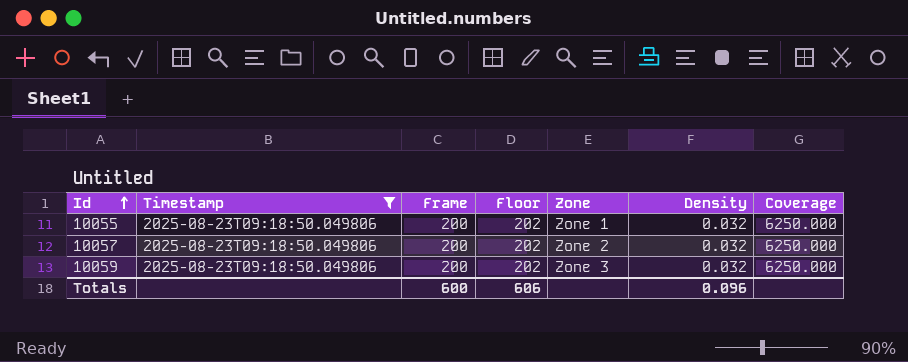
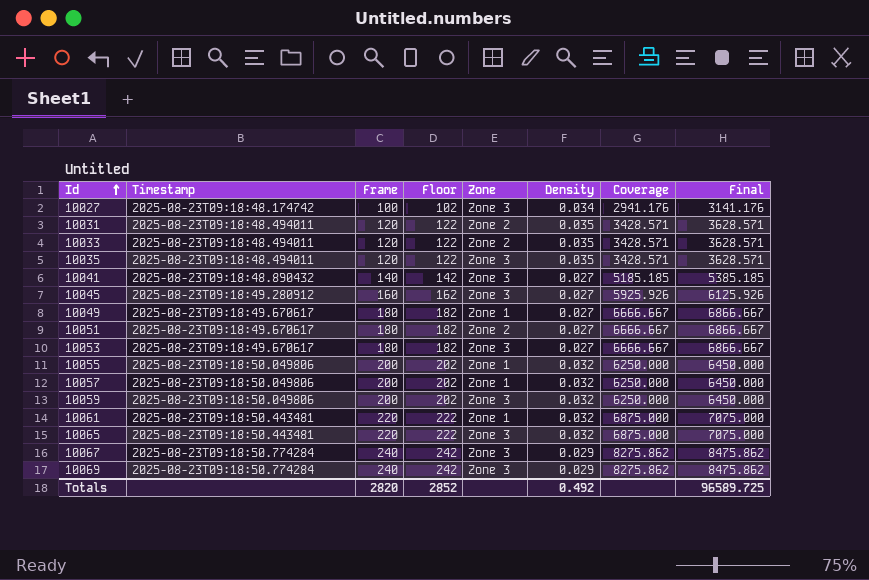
filter: Timestamp = 2025-08-23T09:18:50.049806 -> none
column Final | formula: none -> [Coverage] + 200
10057 | Zone: Zone 2 -> Zone 1
Totals | Frame: 600 -> 2820
Totals | Floor: 606 -> 2852
Totals | Density: 0.096 -> 0.492

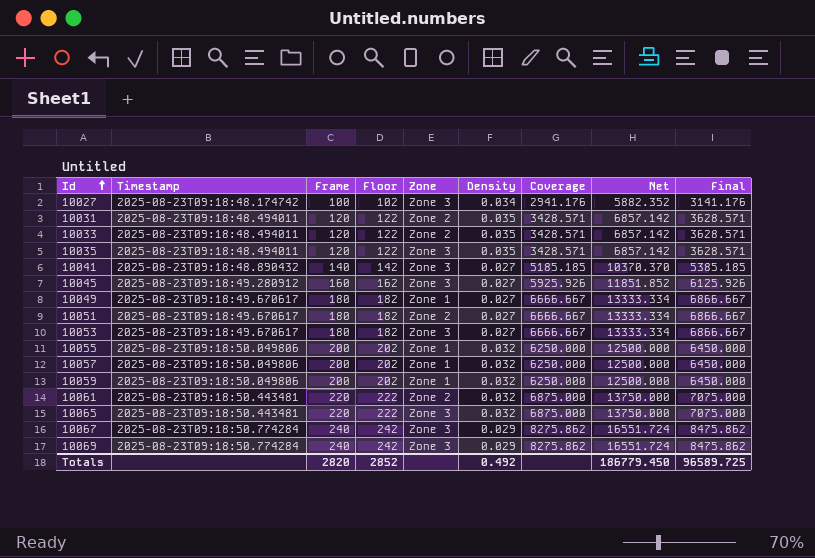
column Net | formula: none -> [Coverage] * 2
10059 | Zone: Zone 3 -> Zone 1
10061 | Zone: Zone 1 -> Zone 2

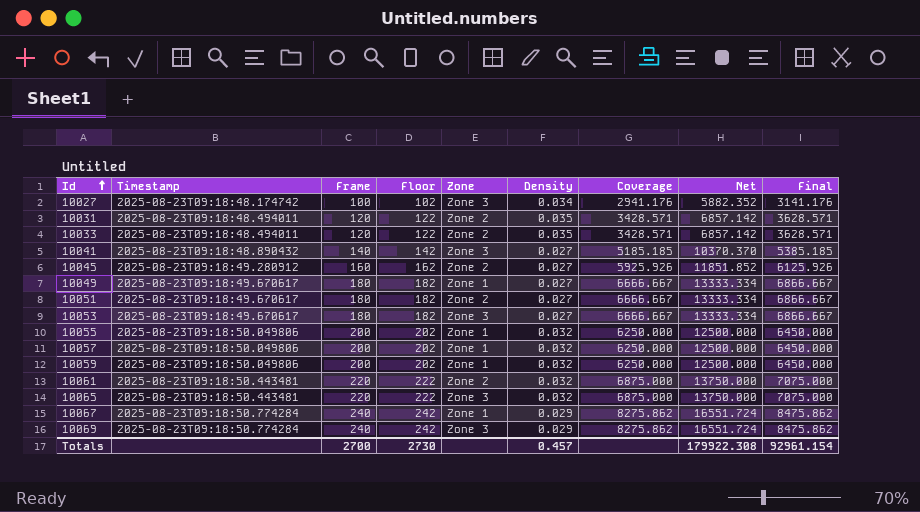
row 10035: 2025-08-23T09:18:48.494011 | 120 | 122 | Zone 3 | 0.035 | 3428.571 | 6857.142 | 3628.571 -> none
10045 | Zone: Zone 3 -> Zone 2
10067 | Zone: Zone 3 -> Zone 1
Totals | Frame: 2820 -> 2700
Totals | Floor: 2852 -> 2730
Totals | Density: 0.492 -> 0.457
Totals | Net: 186779.450 -> 179922.308
Totals | Final: 96589.725 -> 92961.154

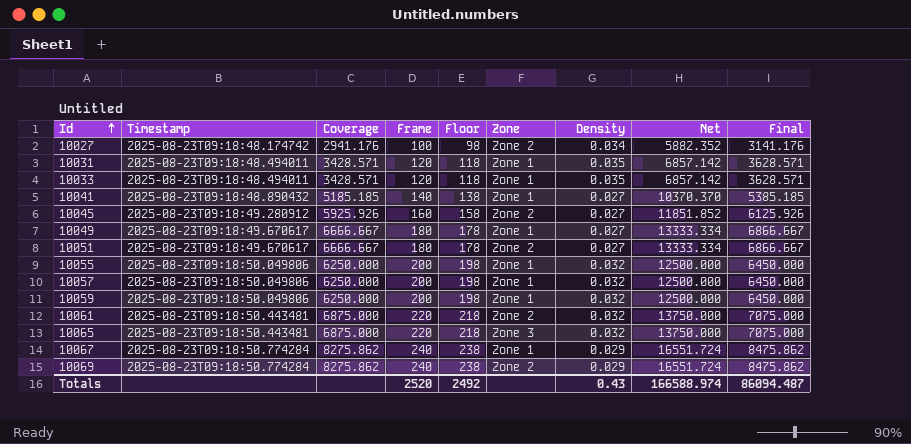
column Coverage | position: 7 -> 3
column Floor | formula: [Frame] + 2 -> [Frame] - 2
row 10053: 2025-08-23T09:18:49.670617 | 180 | 182 | Zone 3 | 0.027 | 6666.667 | 13333.334 | 6866.667 -> none
10027 | Zone: Zone 3 -> Zone 2
10031 | Zone: Zone 2 -> Zone 1
10033 | Zone: Zone 2 -> Zone 1
10041 | Zone: Zone 3 -> Zone 1
10069 | Zone: Zone 3 -> Zone 2
Totals | Frame: 2700 -> 2520
Totals | Floor: 2730 -> 2492
Totals | Density: 0.457 -> 0.43
Totals | Net: 179922.308 -> 166588.974
Totals | Final: 92961.154 -> 86094.487

